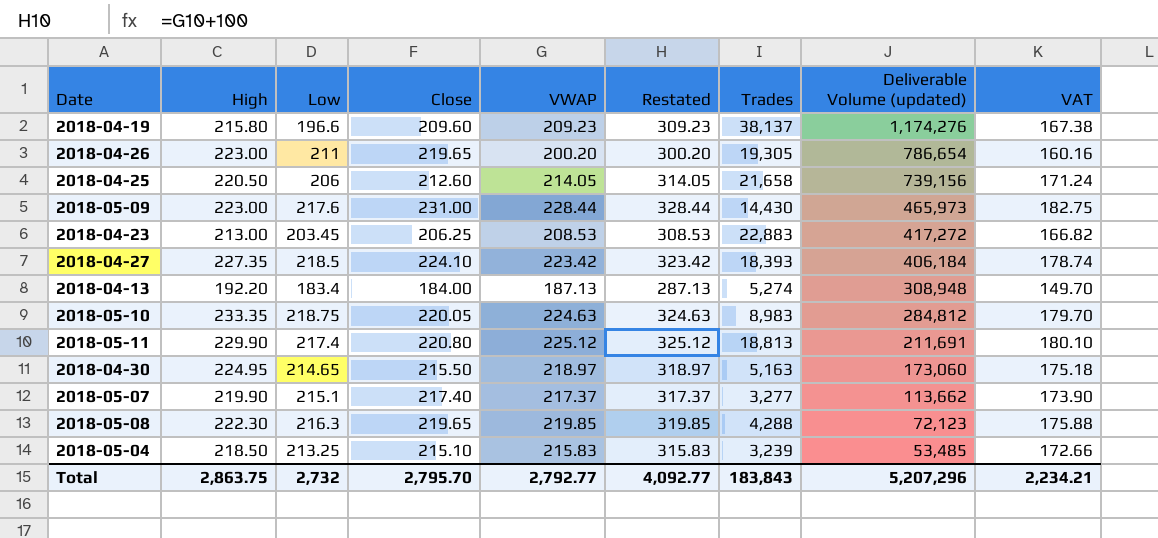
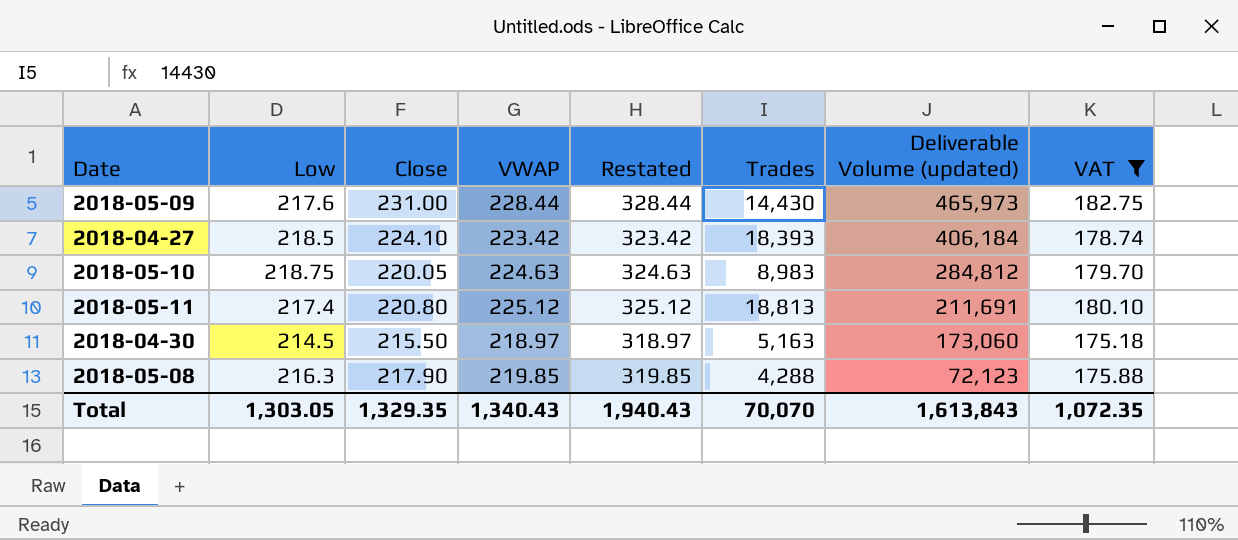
filter: none -> VAT >= 175.18
column High | position: 2 -> none
2018-04-30 | Low: 214.65 -> 214.5
2018-05-08 | Close: 219.65 -> 217.90
Total | Low: 2,732 -> 1,303.05
Total | Close: 2,795.70 -> 1,329.35
Total | VWAP: 2,792.77 -> 1,340.43
Total | Restated: 4,092.77 -> 1,940.43
Total | Trades: 183,843 -> 70,070
Total | Deliverable Volume (updated): 5,207,296 -> 1,613,843
Total | VAT: 2,234.21 -> 1,072.35

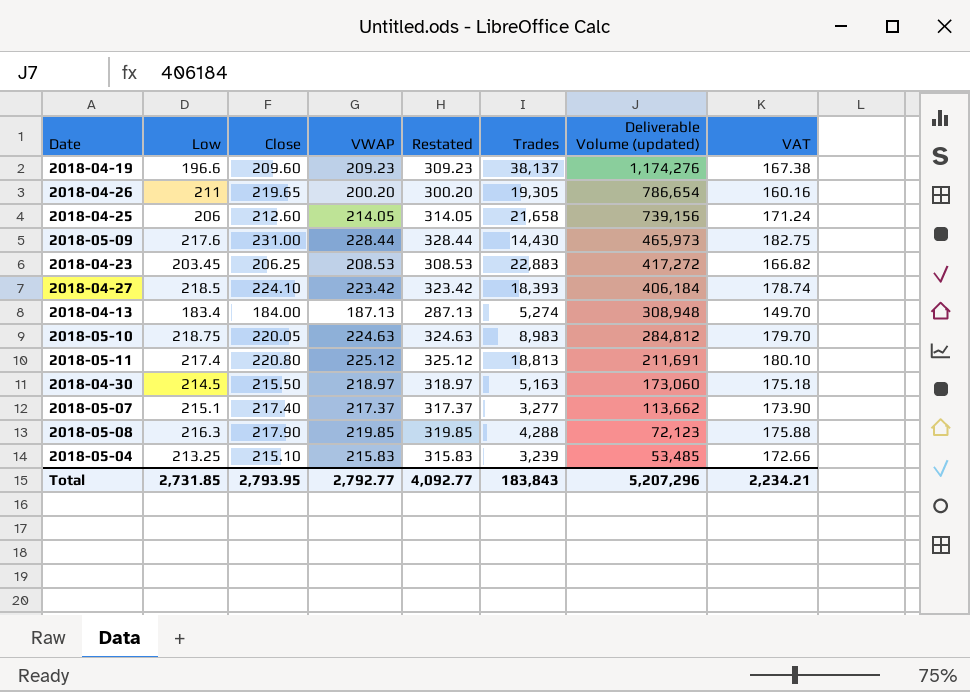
filter: VAT >= 175.18 -> none
Total | Low: 1,303.05 -> 2,731.85
Total | Close: 1,329.35 -> 2,793.95
Total | VWAP: 1,340.43 -> 2,792.77
Total | Restated: 1,940.43 -> 4,092.77
Total | Trades: 70,070 -> 183,843
Total | Deliverable Volume (updated): 1,613,843 -> 5,207,296
Total | VAT: 1,072.35 -> 2,234.21

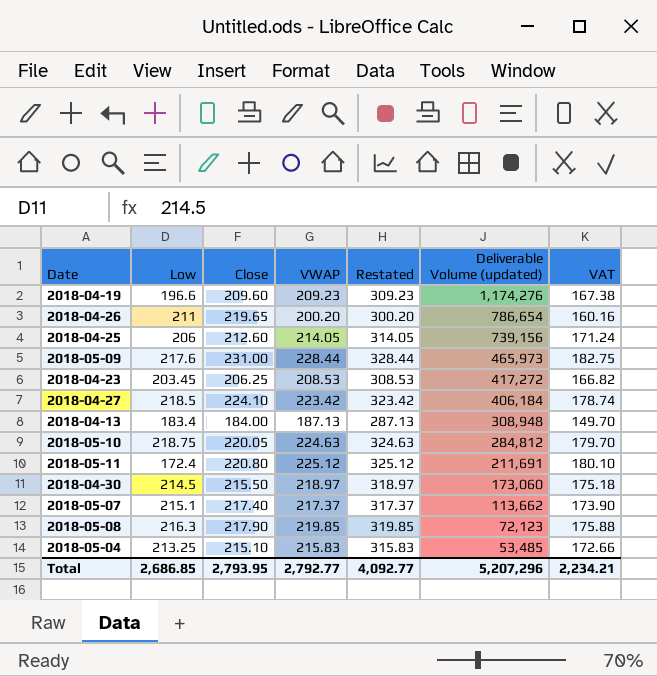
column Trades | position: 6 -> none
2018-05-11 | Low: 217.4 -> 172.4
Total | Low: 2,731.85 -> 2,686.85

